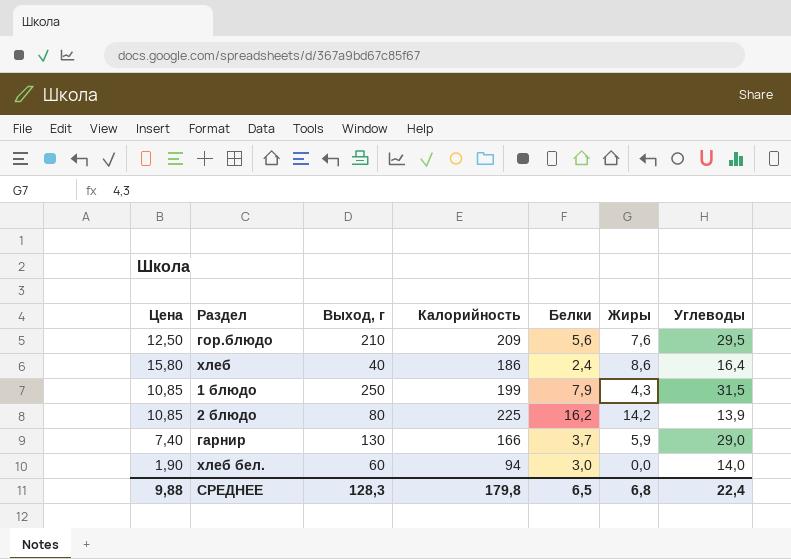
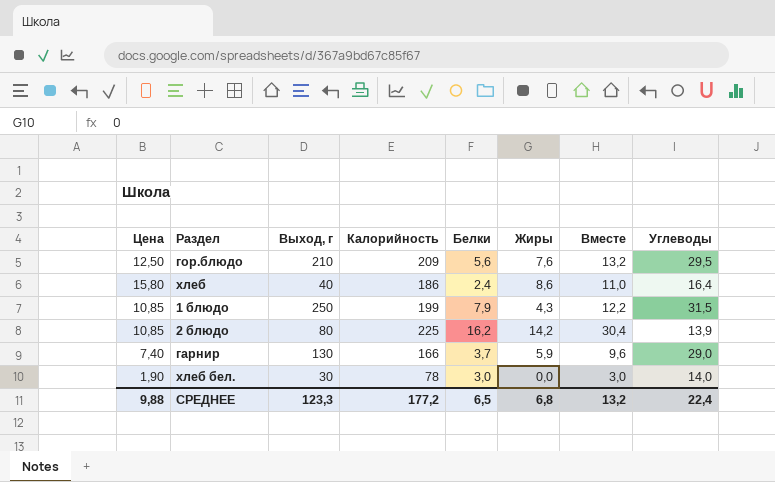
column Вместе | formula: none -> [Белки] + [Жиры]
хлеб бел. | Выход, г: 60 -> 30
хлеб бел. | Калорийность: 94 -> 78
СРЕДНЕЕ | Выход, г: 128,3 -> 123,3
СРЕДНЕЕ | Калорийность: 179,8 -> 177,2

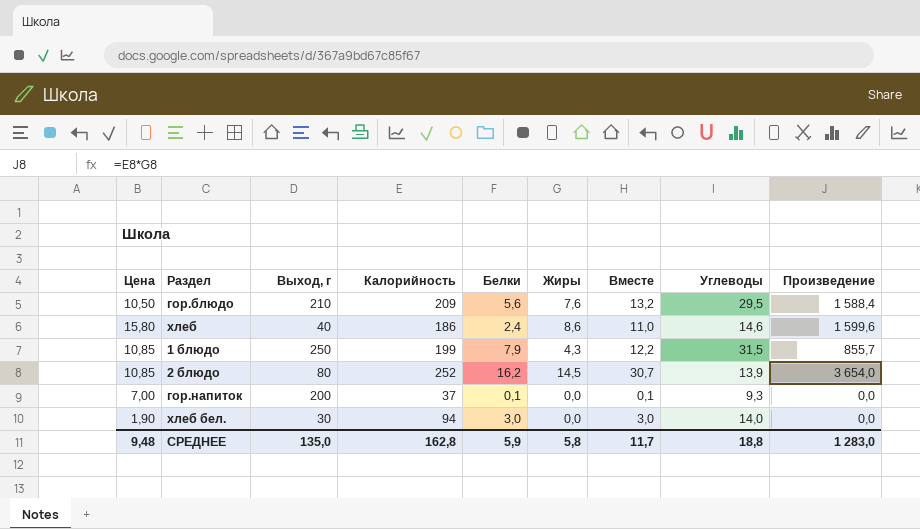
column Произведение | formula: none -> [Калорийность] * [Жиры]
row гарнир: 7,40 | 130 | 166 | 3,7 | 5,9 | 9,6 | 29,0 -> none
гор.блюдо | Цена: 12,50 -> 10,50
хлеб | Углеводы: 16,4 -> 14,6
2 блюдо | Калорийность: 225 -> 252
2 блюдо | Жиры: 14,2 -> 14,5
2 блюдо | Вместе: 30,4 -> 30,7
row гор.напиток: none -> 7,00 | 200 | 37 | 0,1 | 0,0 | 0,1 | 9,3 | 0,0
хлеб бел. | Калорийность: 78 -> 94
СРЕДНЕЕ | Цена: 9,88 -> 9,48
СРЕДНЕЕ | Выход, г: 123,3 -> 135,0
СРЕДНЕЕ | Калорийность: 177,2 -> 162,8
СРЕДНЕЕ | Белки: 6,5 -> 5,9
СРЕДНЕЕ | Жиры: 6,8 -> 5,8
СРЕДНЕЕ | Вместе: 13,2 -> 11,7
СРЕДНЕЕ | Углеводы: 22,4 -> 18,8

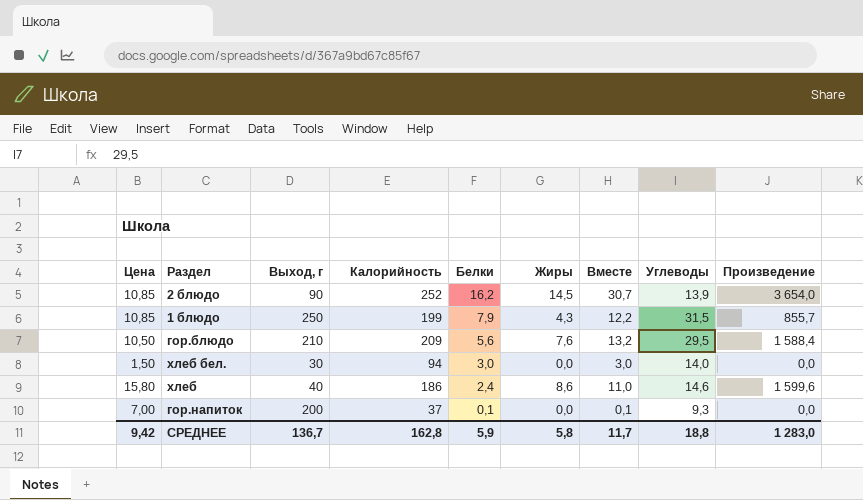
row order: none -> Белки descending
2 блюдо | Выход, г: 80 -> 90
хлеб бел. | Цена: 1,90 -> 1,50
СРЕДНЕЕ | Цена: 9,48 -> 9,42
СРЕДНЕЕ | Выход, г: 135,0 -> 136,7

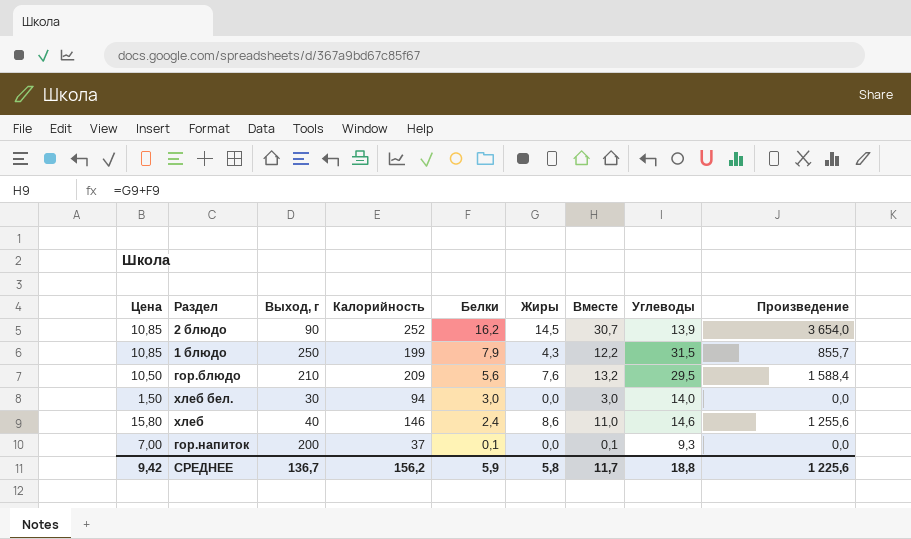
хлеб | Калорийность: 186 -> 146
хлеб | Произведение: 1 599,6 -> 1 255,6
СРЕДНЕЕ | Калорийность: 162,8 -> 156,2
СРЕДНЕЕ | Произведение: 1 283,0 -> 1 225,6

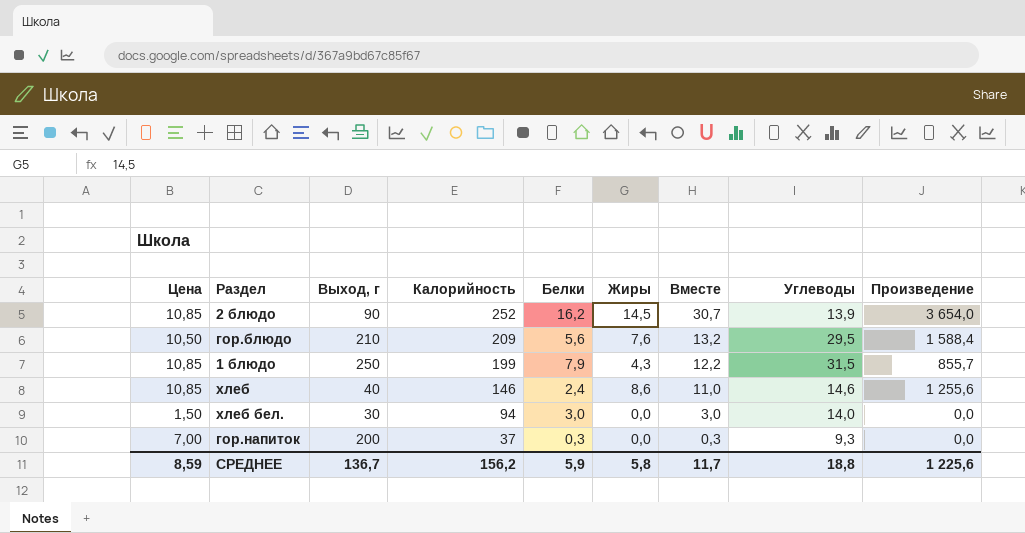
row order: Белки descending -> Калорийность descending
хлеб | Цена: 15,80 -> 10,85
гор.напиток | Белки: 0,1 -> 0,3
гор.напиток | Вместе: 0,1 -> 0,3
СРЕДНЕЕ | Цена: 9,42 -> 8,59

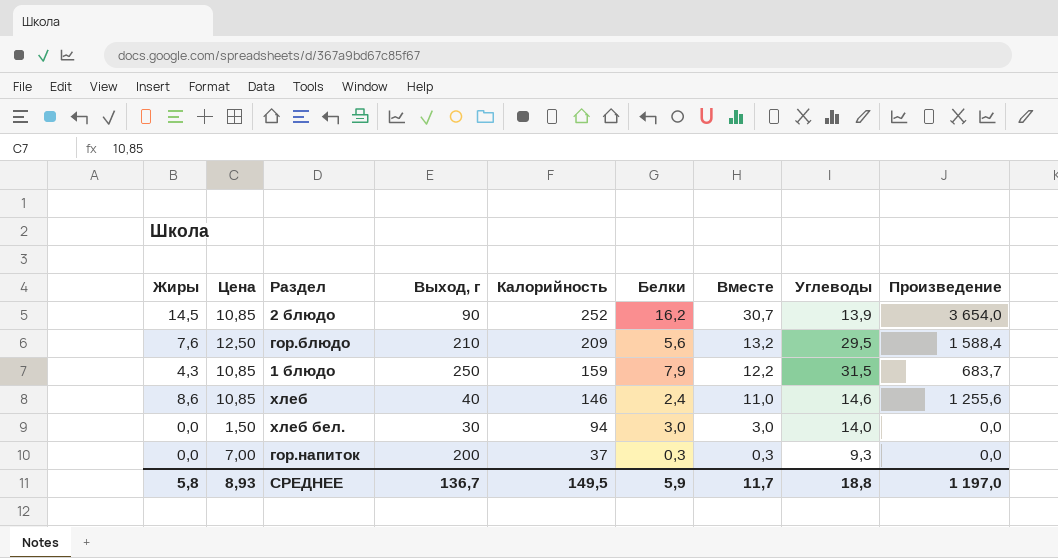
column Жиры | position: 6 -> 1
гор.блюдо | Цена: 10,50 -> 12,50
1 блюдо | Калорийность: 199 -> 159
1 блюдо | Произведение: 855,7 -> 683,7
СРЕДНЕЕ | Цена: 8,59 -> 8,93
СРЕДНЕЕ | Калорийность: 156,2 -> 149,5
СРЕДНЕЕ | Произведение: 1 225,6 -> 1 197,0

